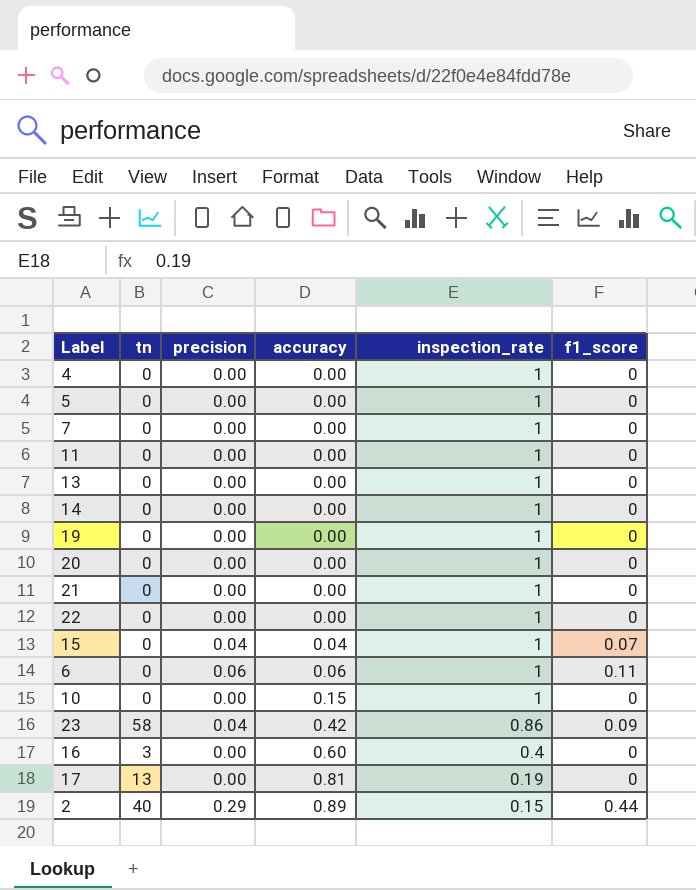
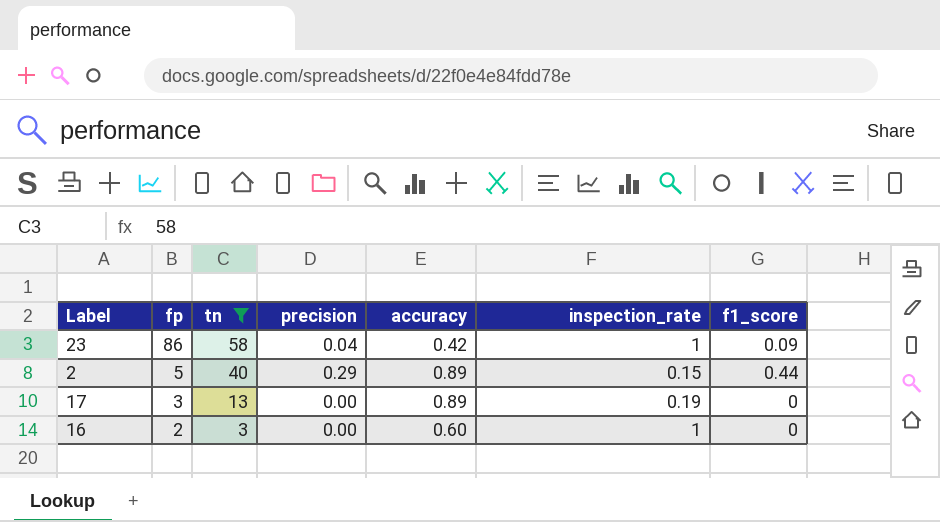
filter: none -> tn != 0
row order: accuracy ascending -> fp descending
column fp | position: none -> 2
23 | inspection_rate: 0.86 -> 1
17 | accuracy: 0.81 -> 0.89
16 | inspection_rate: 0.4 -> 1

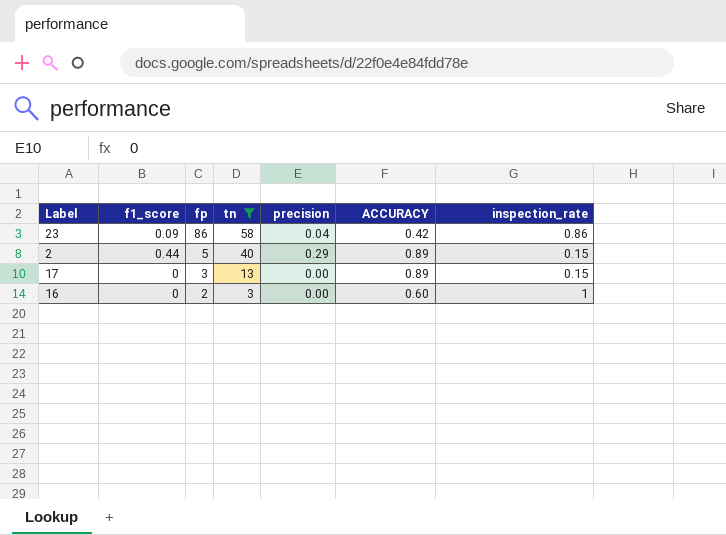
column f1_score | position: 7 -> 2
column name: accuracy -> ACCURACY
23 | inspection_rate: 1 -> 0.86
17 | inspection_rate: 0.19 -> 0.15

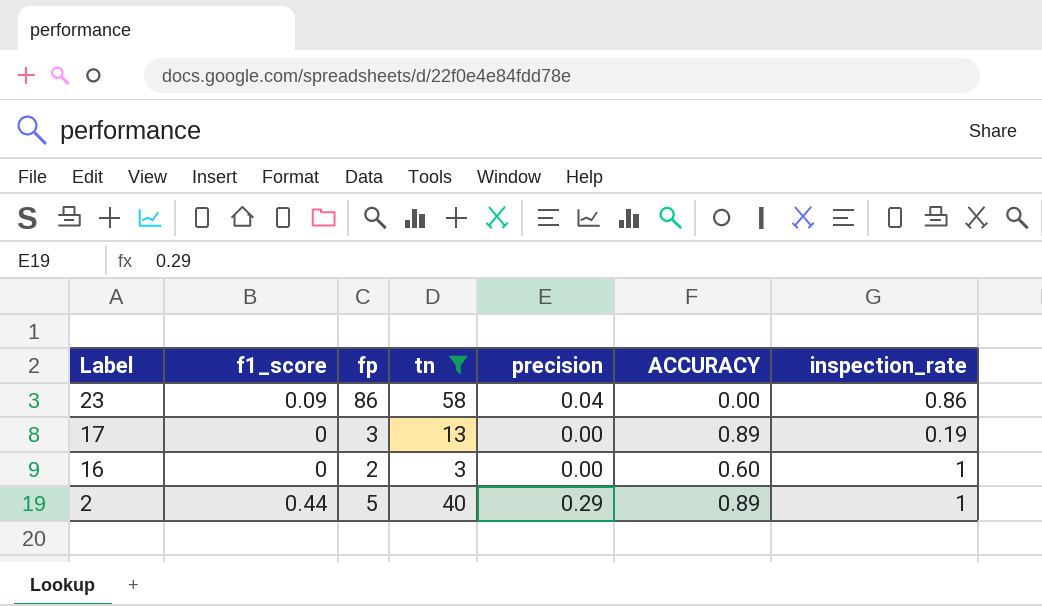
row order: fp descending -> Label descending
23 | ACCURACY: 0.42 -> 0.00
17 | inspection_rate: 0.15 -> 0.19
2 | inspection_rate: 0.15 -> 1

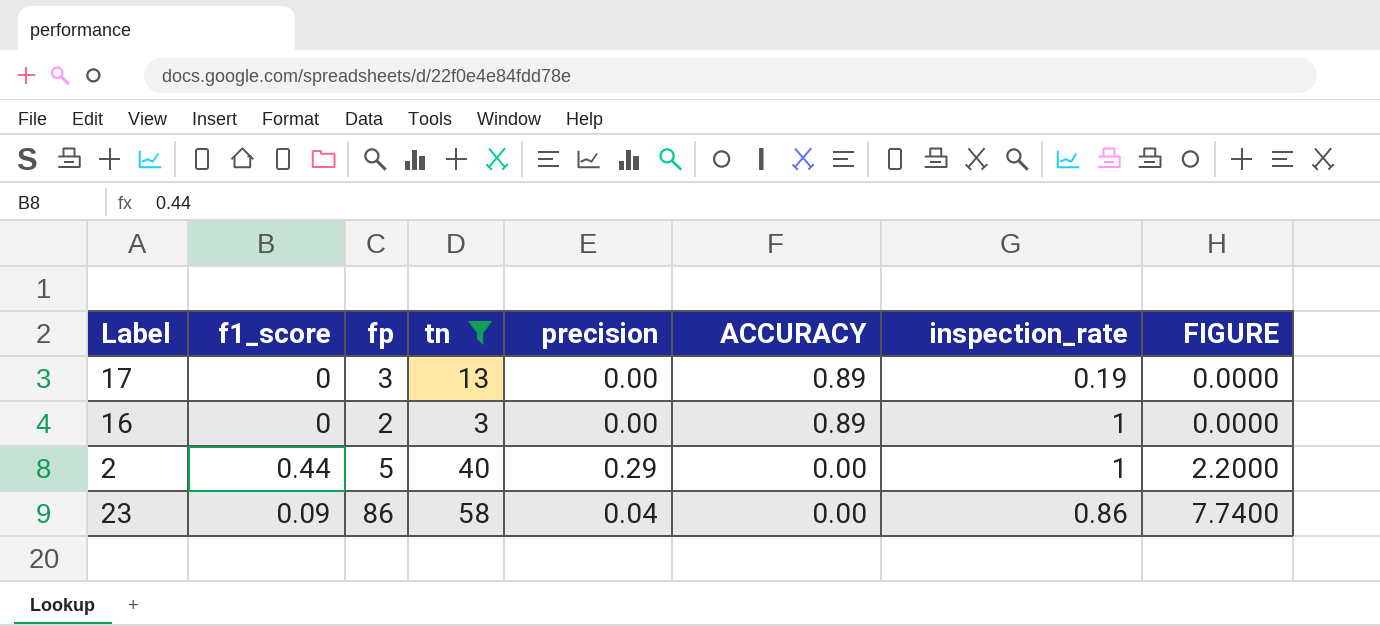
row order: Label descending -> ACCURACY descending
column FIGURE | formula: none -> [f1_score] * [fp]
16 | ACCURACY: 0.60 -> 0.89
2 | ACCURACY: 0.89 -> 0.00

